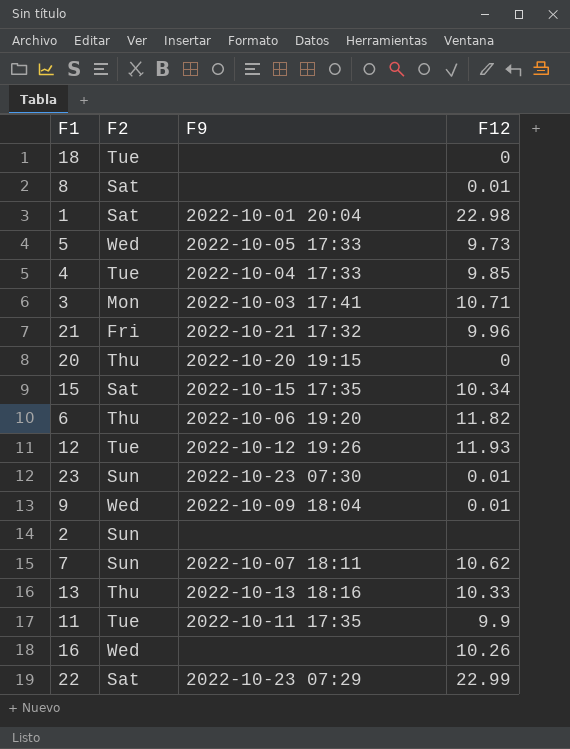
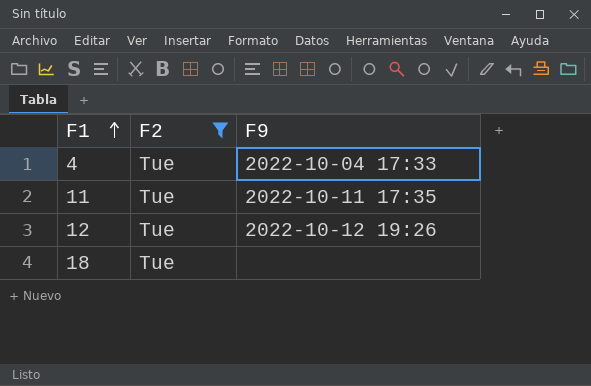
filter: none -> F2 = Tue
row order: none -> F1 ascending
column F12 | position: 4 -> none

